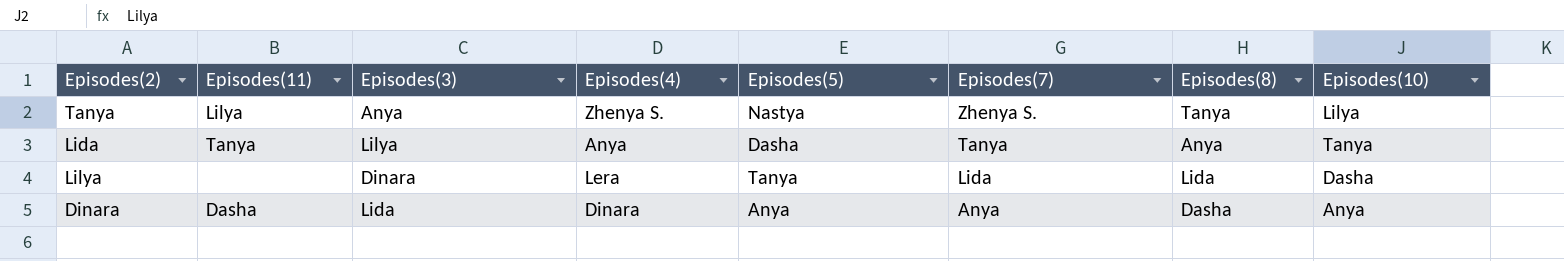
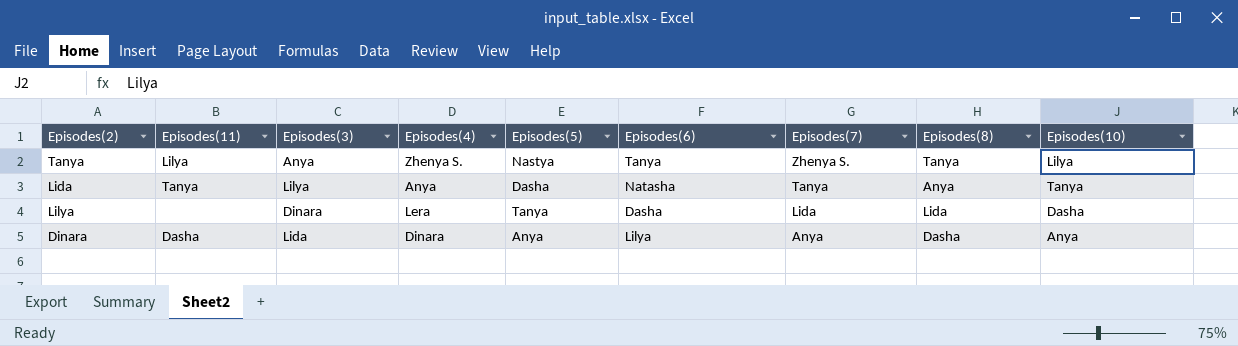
column Episodes(6) | position: none -> 6

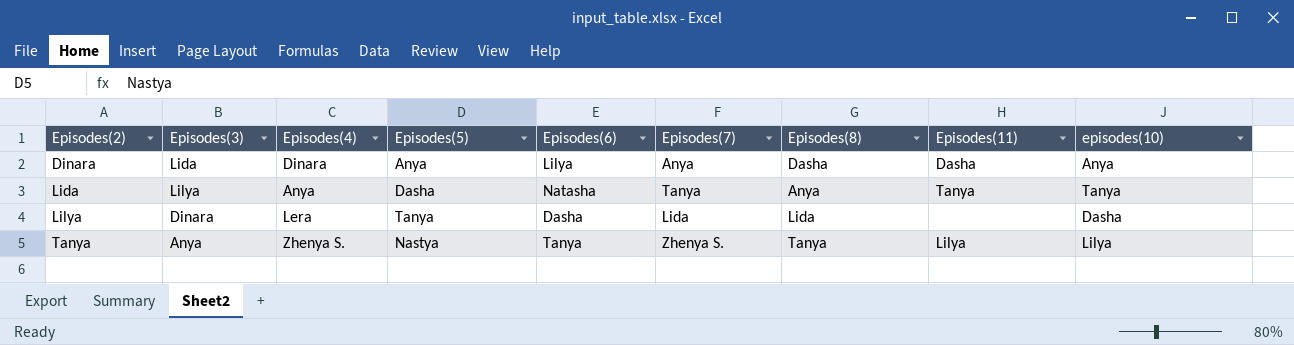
row order: Episodes(7) descending -> Episodes(2) ascending
column Episodes(11) | position: 2 -> 8
column name: Episodes(10) -> episodes(10)

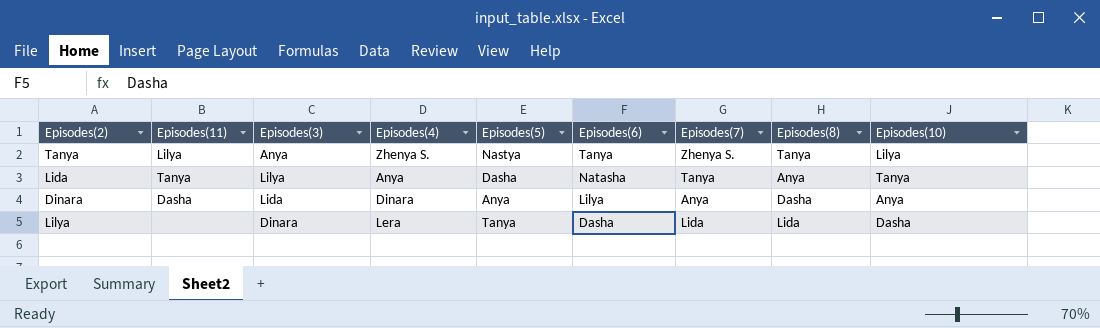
row order: Episodes(2) ascending -> Episodes(6) descending
column Episodes(11) | position: 8 -> 2
column name: episodes(10) -> Episodes(10)

